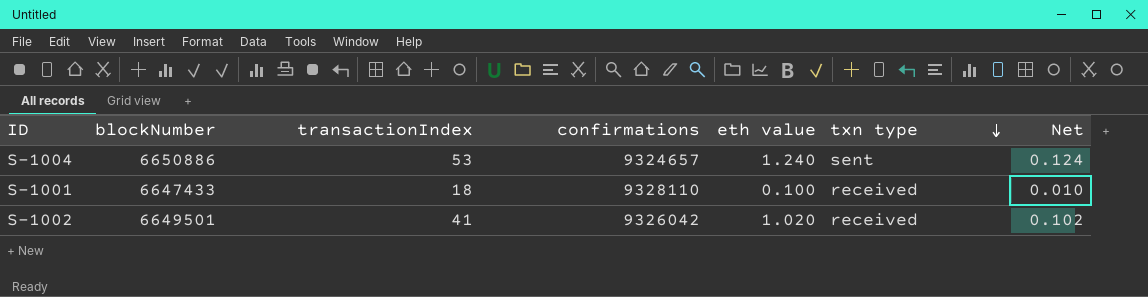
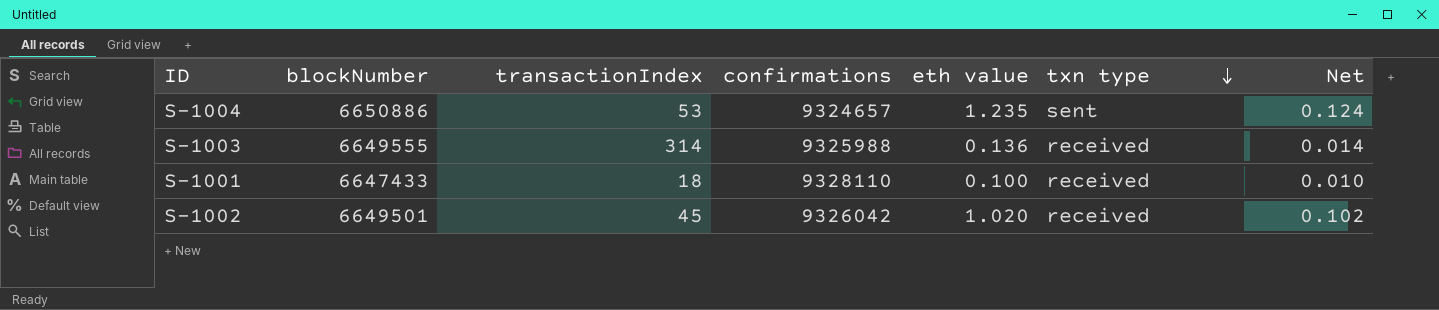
S-1004 | eth value: 1.240 -> 1.235
row S-1003: none -> 6649555 | 314 | 9325988 | 0.136 | received | 0.014
S-1002 | transactionIndex: 41 -> 45

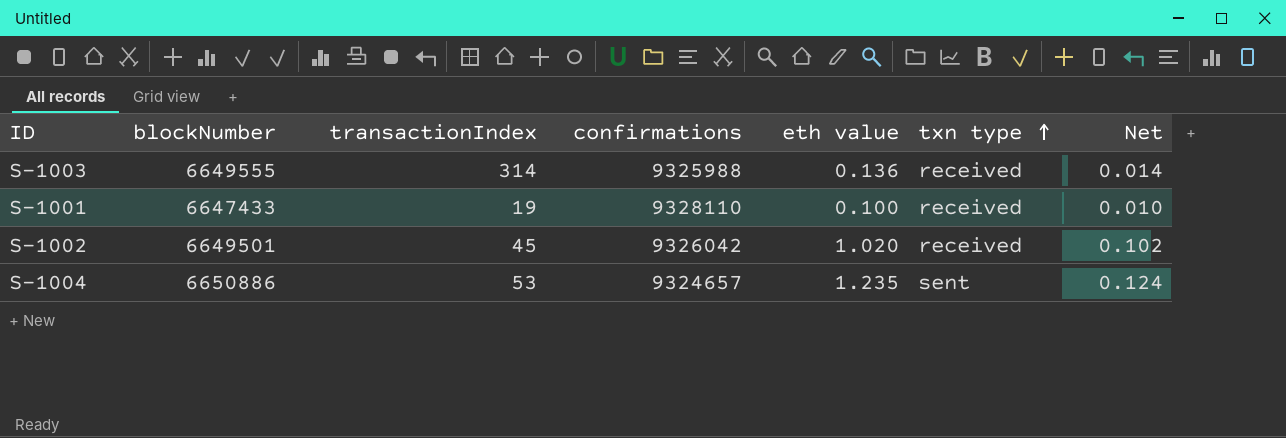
row order: txn type descending -> txn type ascending
S-1001 | transactionIndex: 18 -> 19

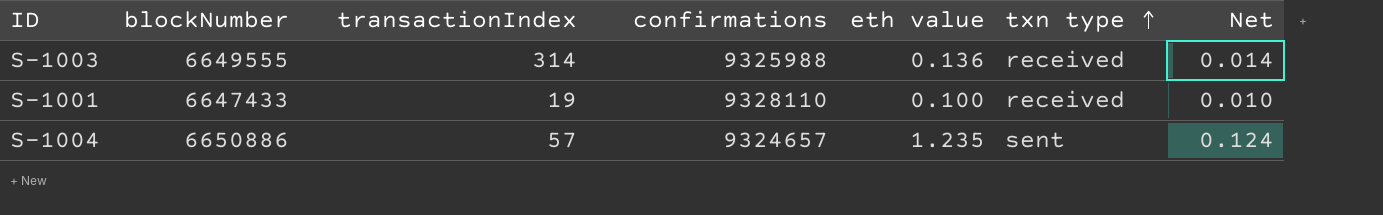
row S-1002: 6649501 | 45 | 9326042 | 1.020 | received | 0.102 -> none
S-1004 | transactionIndex: 53 -> 57

